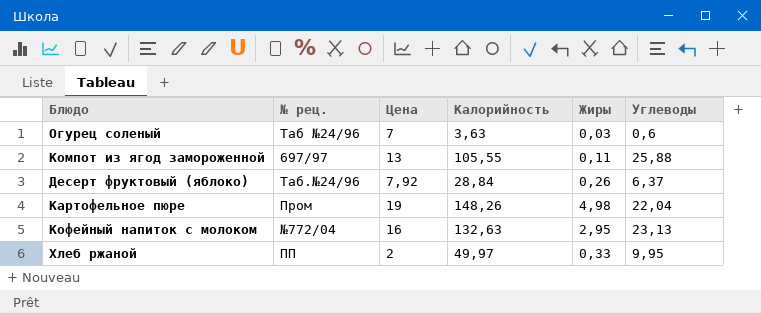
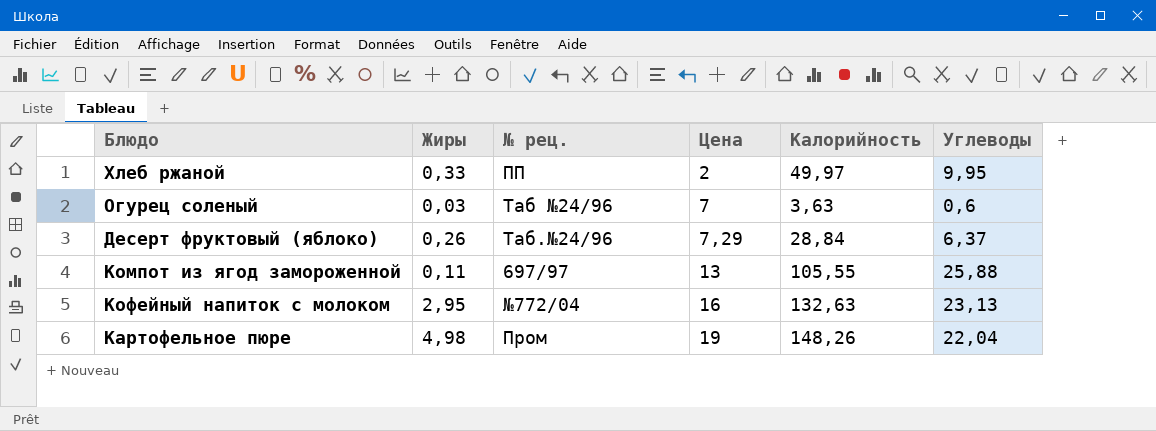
row order: none -> Цена ascending
column Жиры | position: 5 -> 2
Десерт фруктовый (яблоко) | Цена: 7,92 -> 7,29

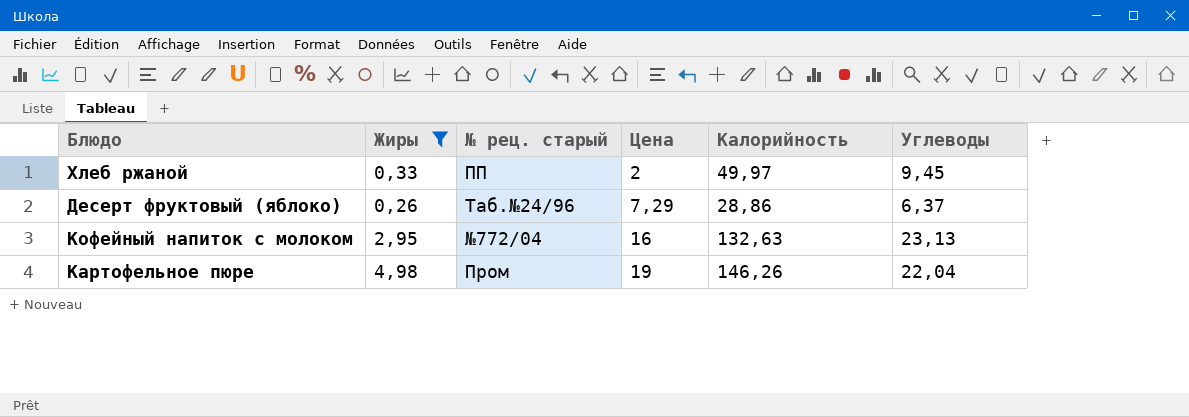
filter: none -> Жиры >= 0,26
column name: № рец. -> № рец. старый
Хлеб ржаной | Углеводы: 9,95 -> 9,45
Десерт фруктовый (яблоко) | Калорийность: 28,84 -> 28,86
Картофельное пюре | Калорийность: 148,26 -> 146,26

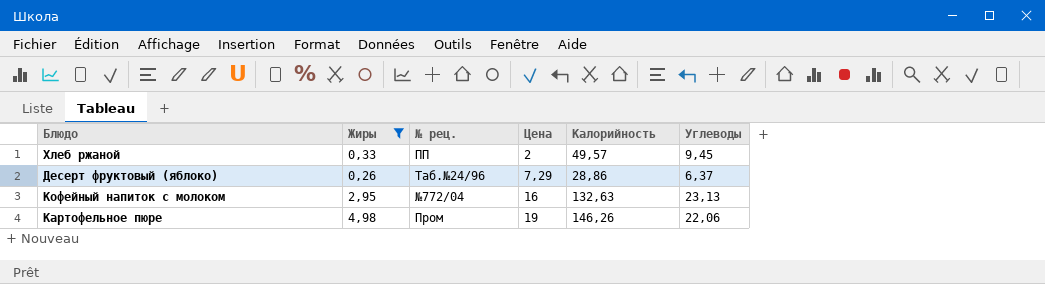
column name: № рец. старый -> № рец.
Хлеб ржаной | Калорийность: 49,97 -> 49,57
Картофельное пюре | Углеводы: 22,04 -> 22,06

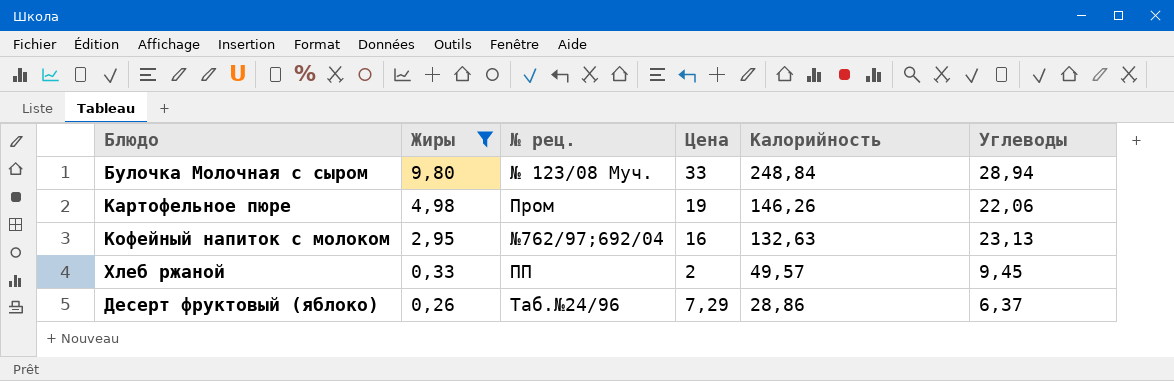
row order: Цена ascending -> Жиры descending
row Булочка Молочная с сыром: none -> 9,80 | № 123/08 Муч. | 33 | 248,84 | 28,94
Кофейный напиток с молоком | № рец.: №772/04 -> №762/97;692/04

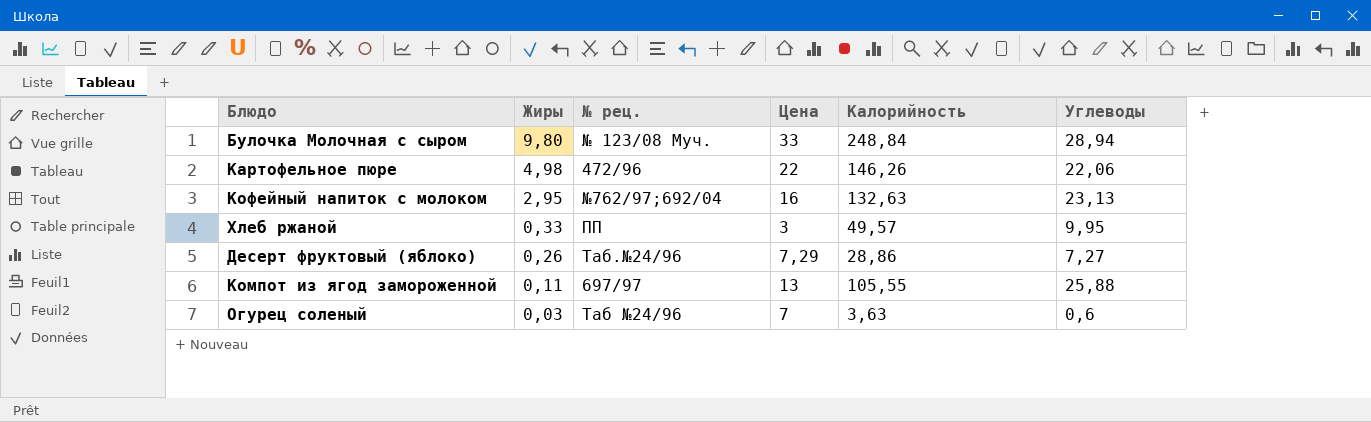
filter: Жиры >= 0,26 -> none
Картофельное пюре | № рец.: Пром -> 472/96
Картофельное пюре | Цена: 19 -> 22
Хлеб ржаной | Цена: 2 -> 3
Хлеб ржаной | Углеводы: 9,45 -> 9,95
Десерт фруктовый (яблоко) | Углеводы: 6,37 -> 7,27

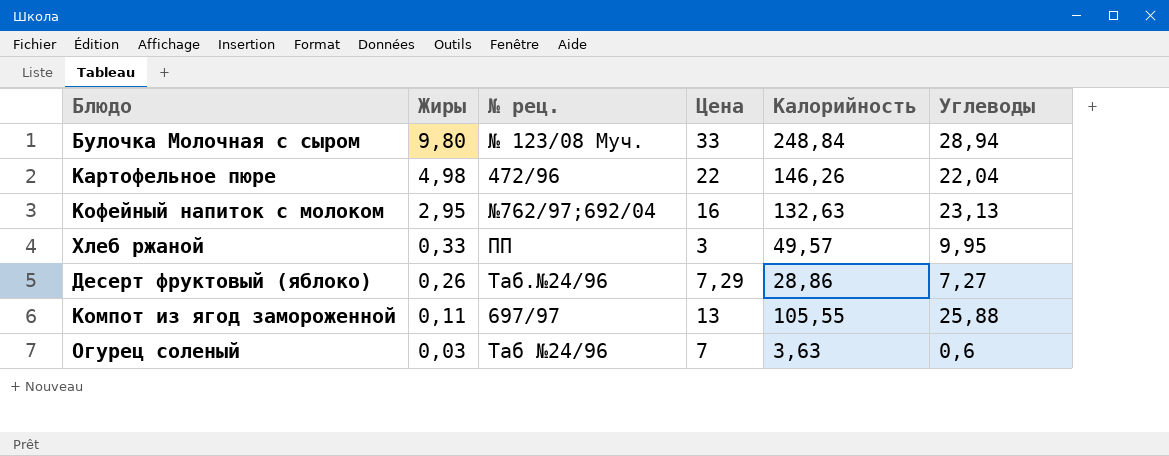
Картофельное пюре | Углеводы: 22,06 -> 22,04

